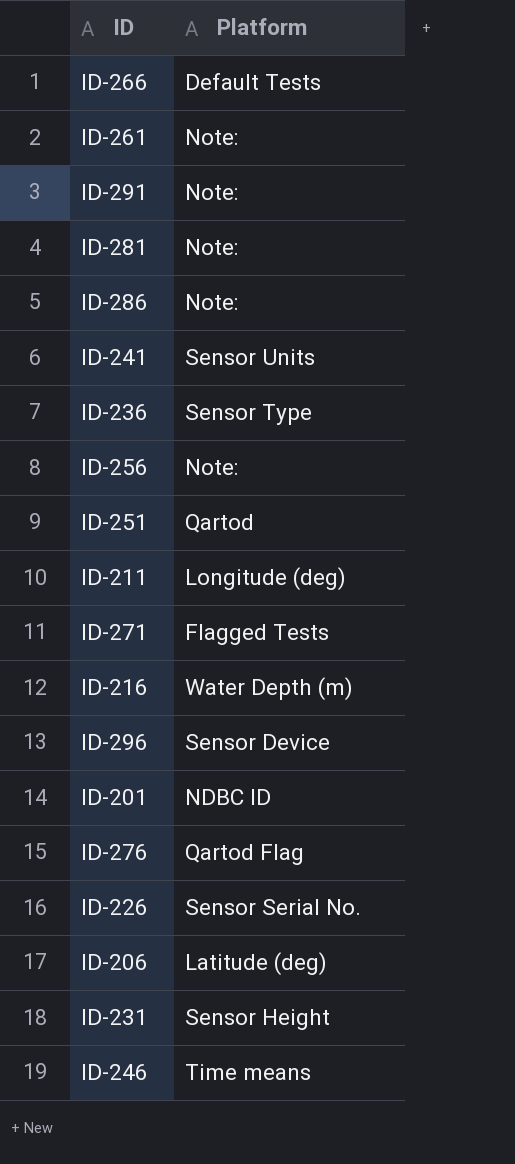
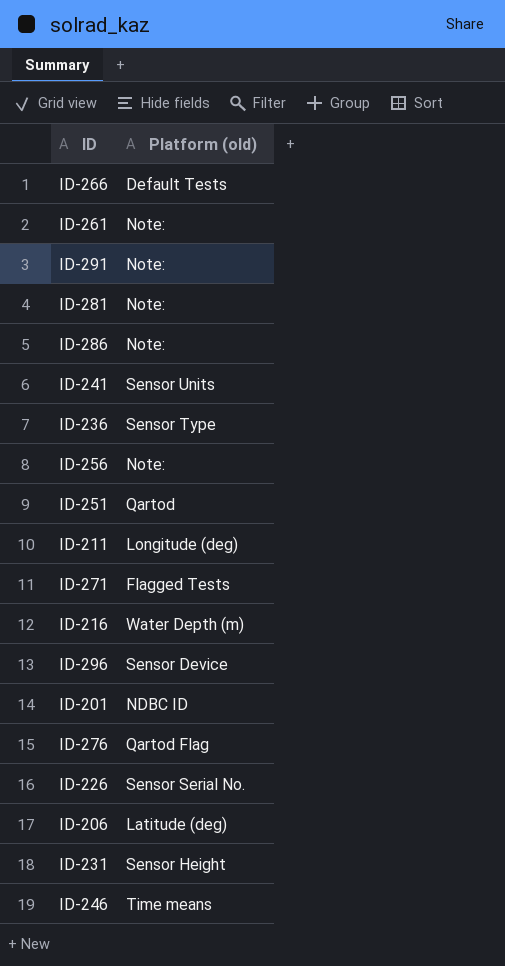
column name: Platform -> Platform (old)

